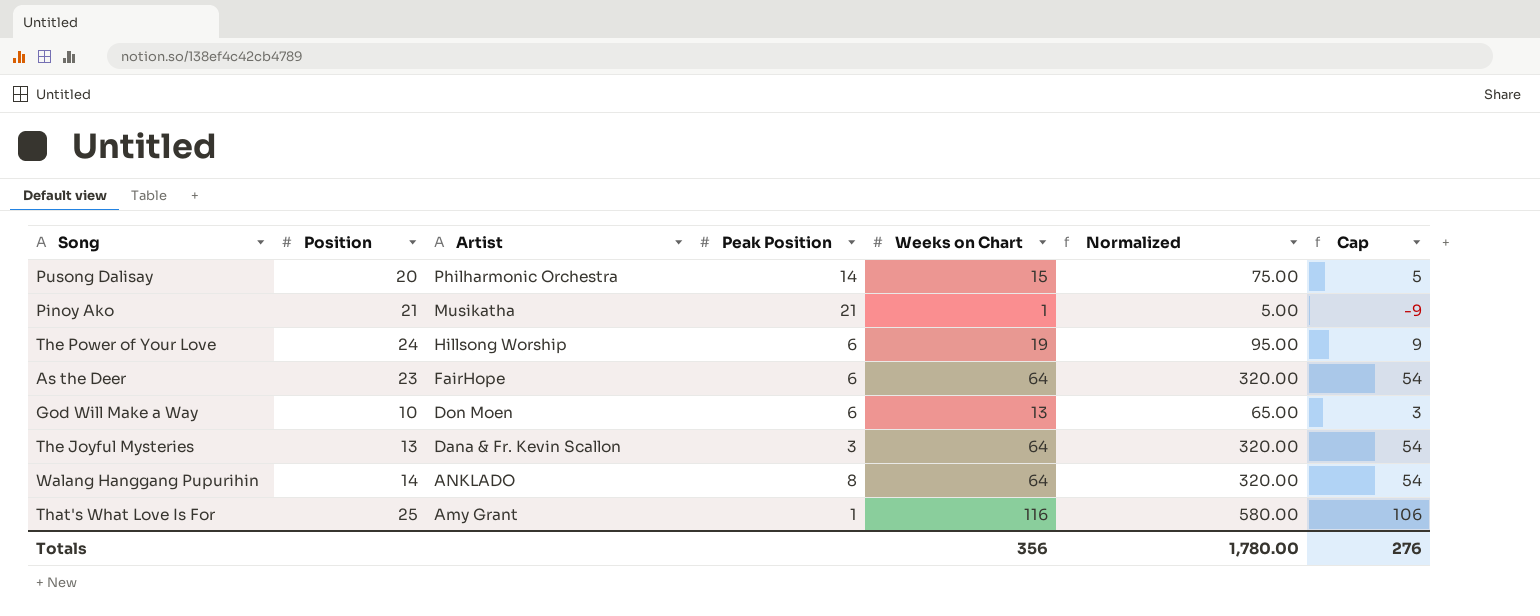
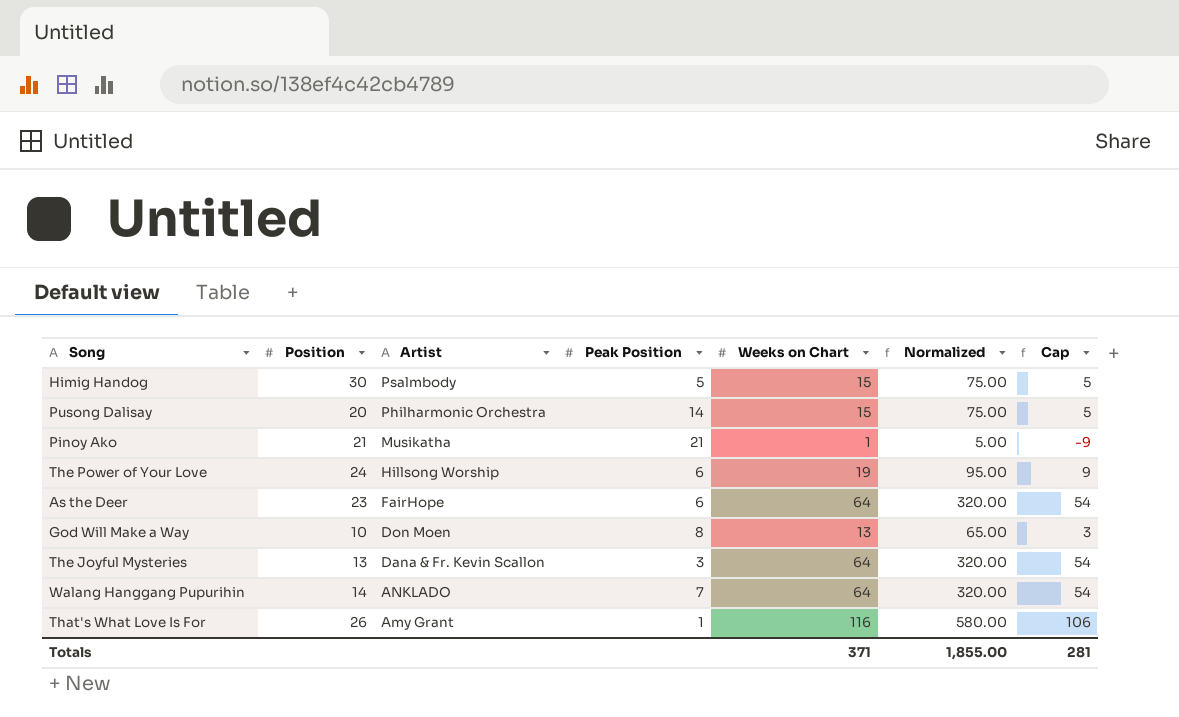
row Himig Handog: none -> 30 | Psalmbody | 5 | 15 | 75.00 | 5
God Will Make a Way | Peak Position: 6 -> 8
Walang Hanggang Pupurihin | Peak Position: 8 -> 7
That's What Love Is For | Position: 25 -> 26
Totals | Weeks on Chart: 356 -> 371
Totals | Normalized: 1,780.00 -> 1,855.00
Totals | Cap: 276 -> 281

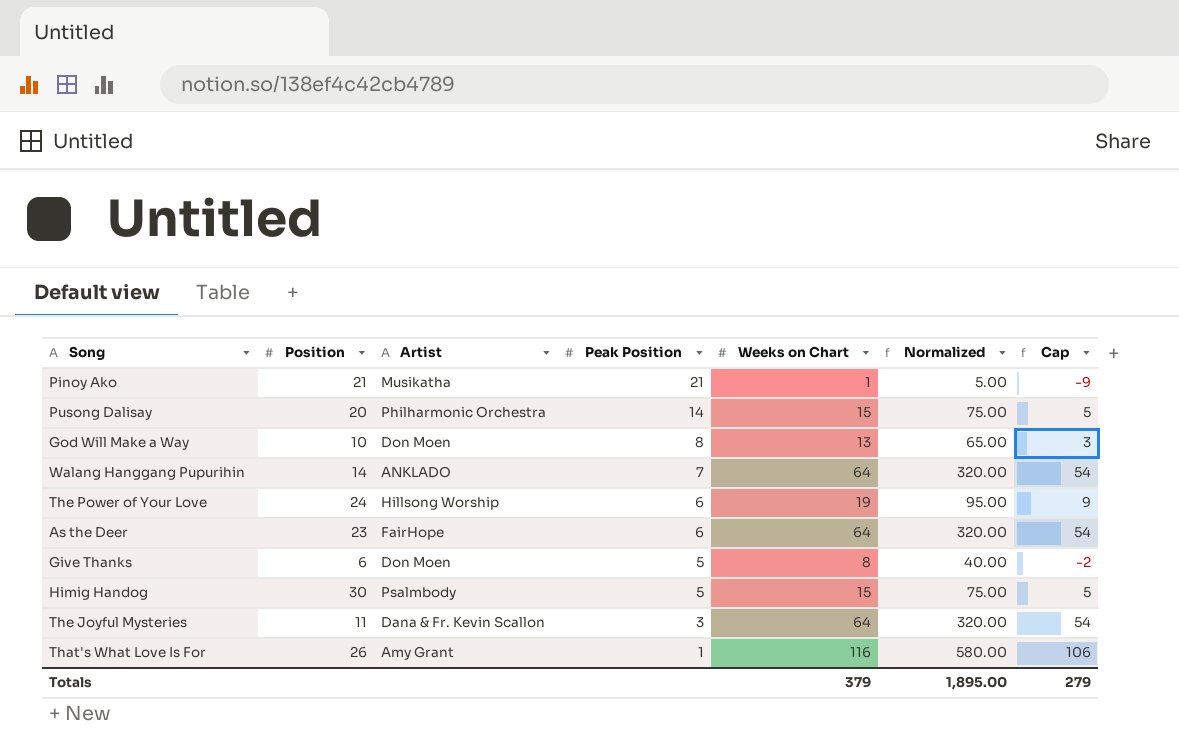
row order: Artist descending -> Peak Position descending
row Give Thanks: none -> 6 | Don Moen | 5 | 8 | 40.00 | -2
The Joyful Mysteries | Position: 13 -> 11
Totals | Weeks on Chart: 371 -> 379
Totals | Normalized: 1,855.00 -> 1,895.00
Totals | Cap: 281 -> 279

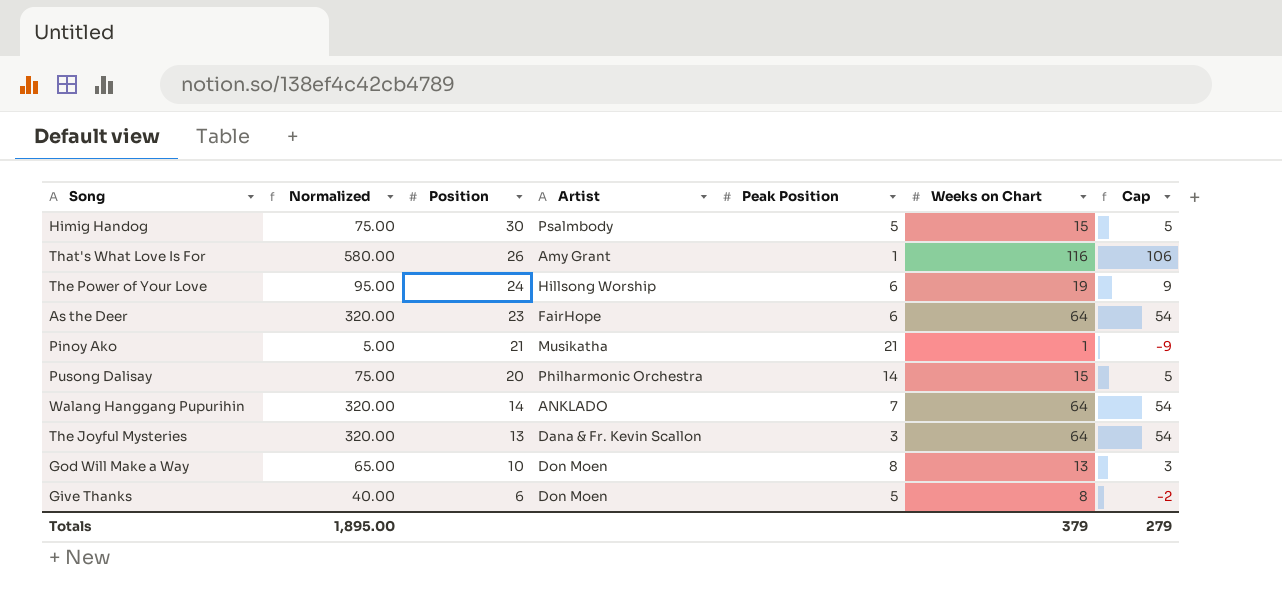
row order: Peak Position descending -> Position descending
column Normalized | position: 6 -> 2
The Joyful Mysteries | Position: 11 -> 13

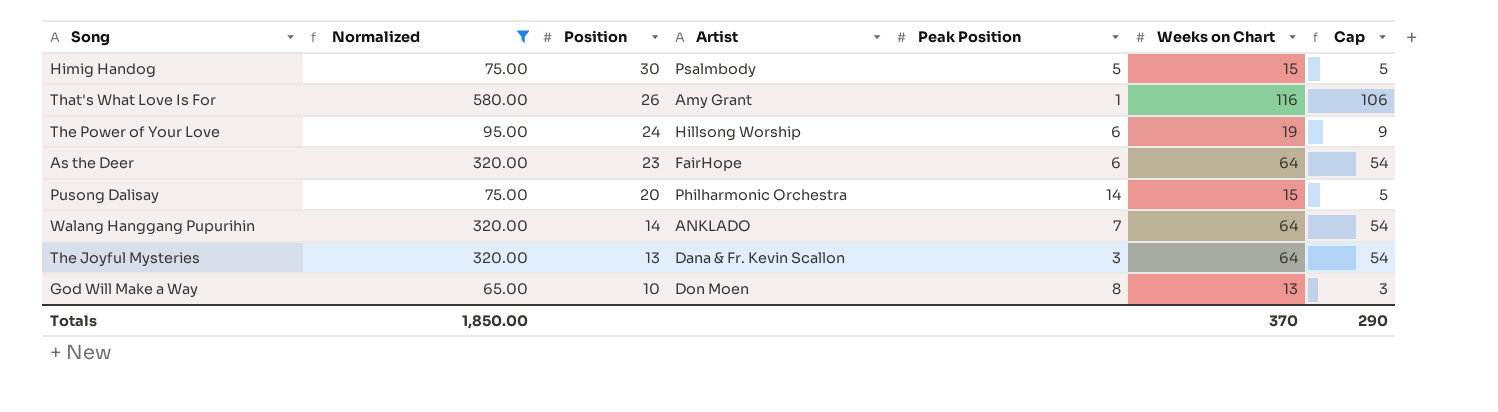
filter: none -> Normalized >= 65.00
Totals | Normalized: 1,895.00 -> 1,850.00
Totals | Weeks on Chart: 379 -> 370
Totals | Cap: 279 -> 290

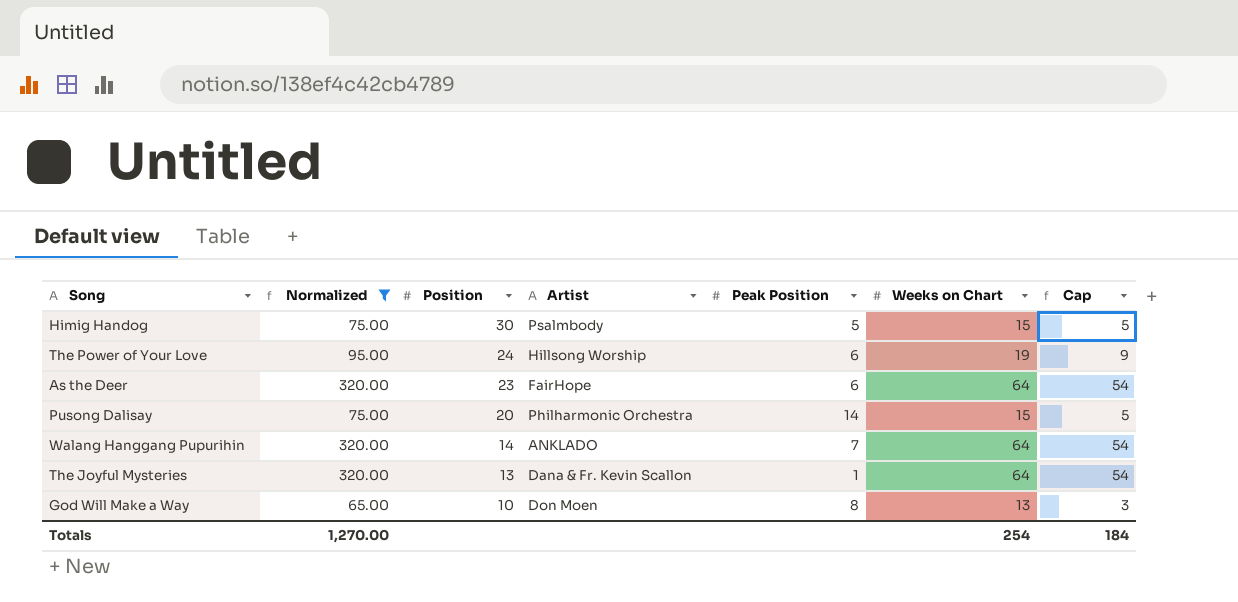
row That's What Love Is For: 580.00 | 26 | Amy Grant | 1 | 116 | 106 -> none
The Joyful Mysteries | Peak Position: 3 -> 1
Totals | Normalized: 1,850.00 -> 1,270.00
Totals | Weeks on Chart: 370 -> 254
Totals | Cap: 290 -> 184

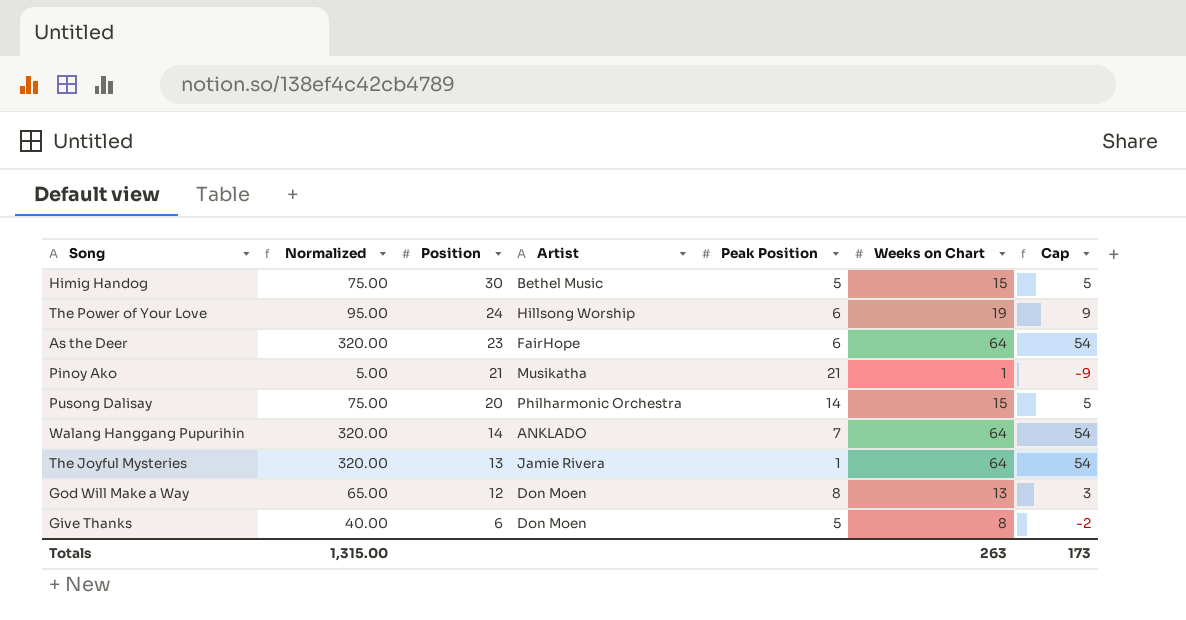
filter: Normalized >= 65.00 -> none
Himig Handog | Artist: Psalmbody -> Bethel Music
The Joyful Mysteries | Artist: Dana & Fr. Kevin Scallon -> Jamie Rivera
God Will Make a Way | Position: 10 -> 12
Totals | Normalized: 1,270.00 -> 1,315.00
Totals | Weeks on Chart: 254 -> 263
Totals | Cap: 184 -> 173

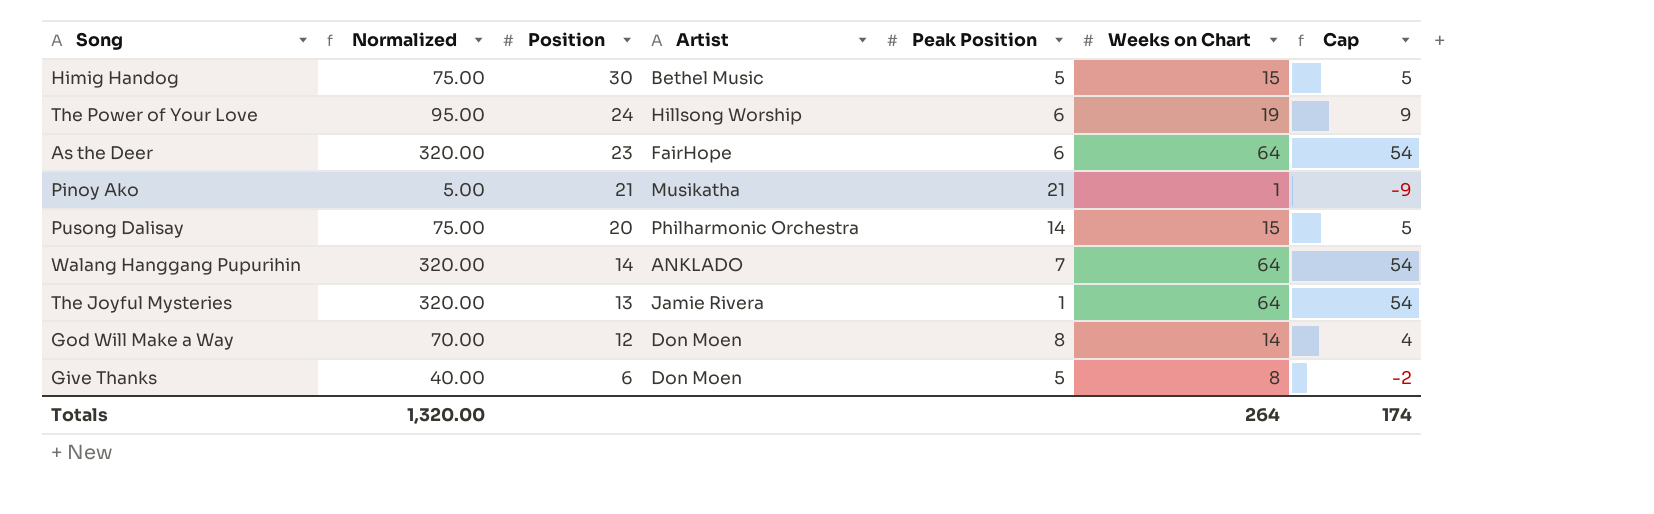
God Will Make a Way | Normalized: 65.00 -> 70.00
God Will Make a Way | Weeks on Chart: 13 -> 14
God Will Make a Way | Cap: 3 -> 4
Totals | Normalized: 1,315.00 -> 1,320.00
Totals | Weeks on Chart: 263 -> 264
Totals | Cap: 173 -> 174

